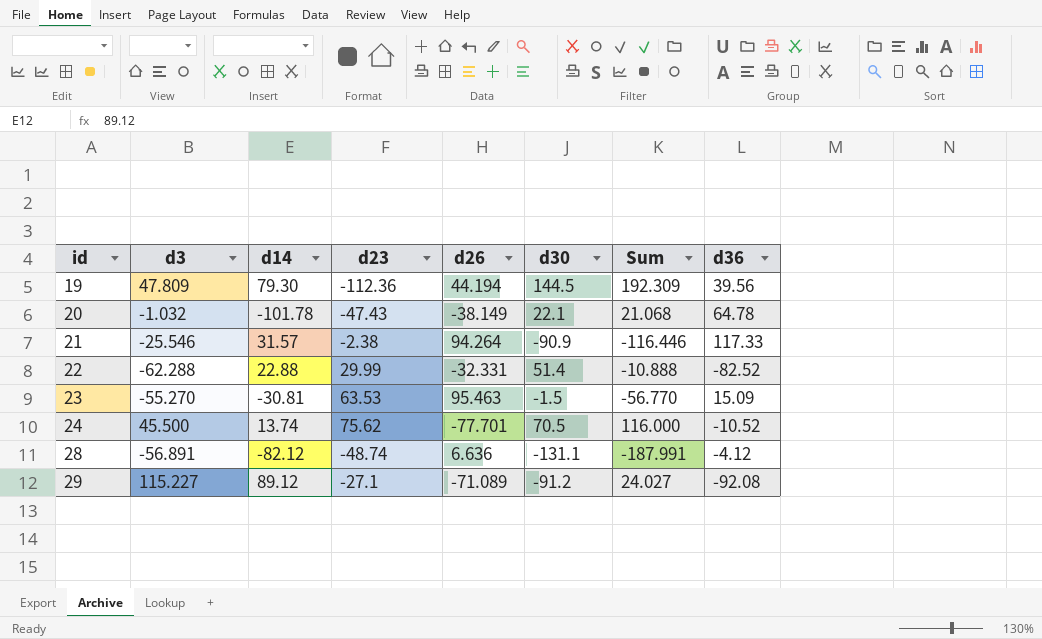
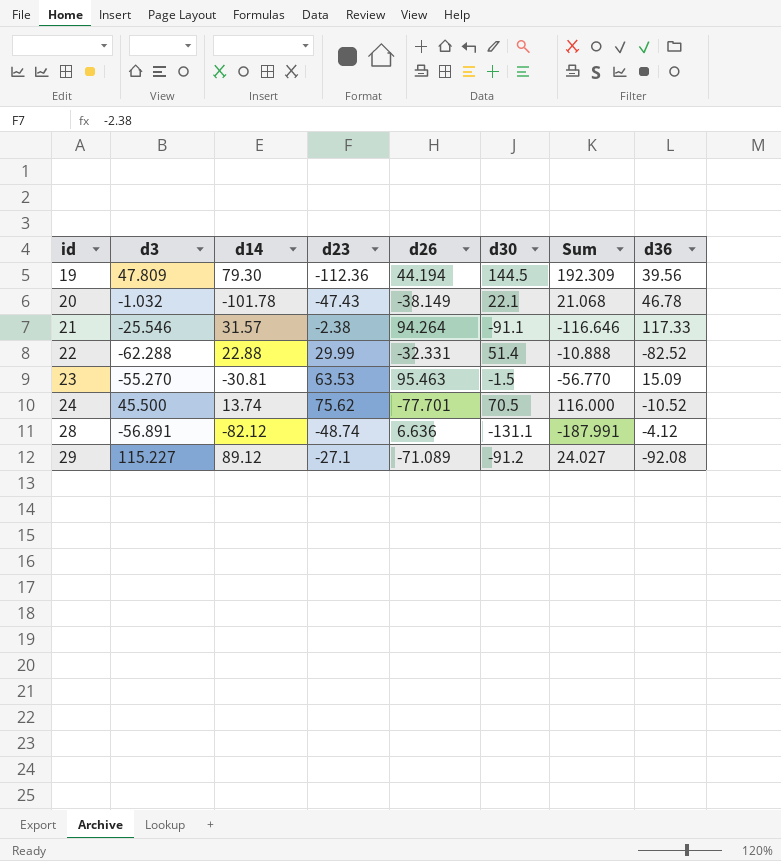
20 | d36: 64.78 -> 46.78
21 | d30: -90.9 -> -91.1
21 | Sum: -116.446 -> -116.646

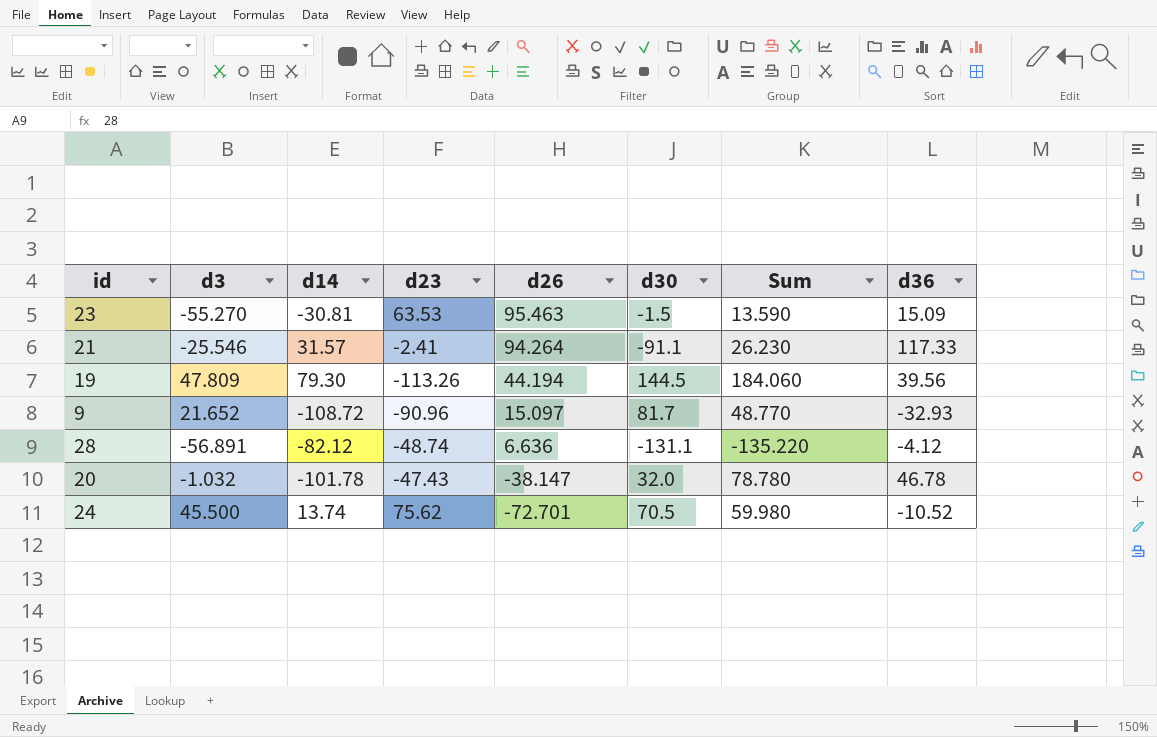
row order: id ascending -> d26 descending
column Sum | formula: [d3] + [d30] -> [d30] + [d36]
row 22: -62.288 | 22.88 | 29.99 | -32.331 | 51.4 | -10.888 | -82.52 -> none
row 29: 115.227 | 89.12 | -27.1 | -71.089 | -91.2 | 24.027 | -92.08 -> none
21 | d23: -2.38 -> -2.41
19 | d23: -112.36 -> -113.26
row 9: none -> 21.652 | -108.72 | -90.96 | 15.097 | 81.7 | 48.770 | -32.93
20 | d26: -38.149 -> -38.147
20 | d30: 22.1 -> 32.0
24 | d26: -77.701 -> -72.701

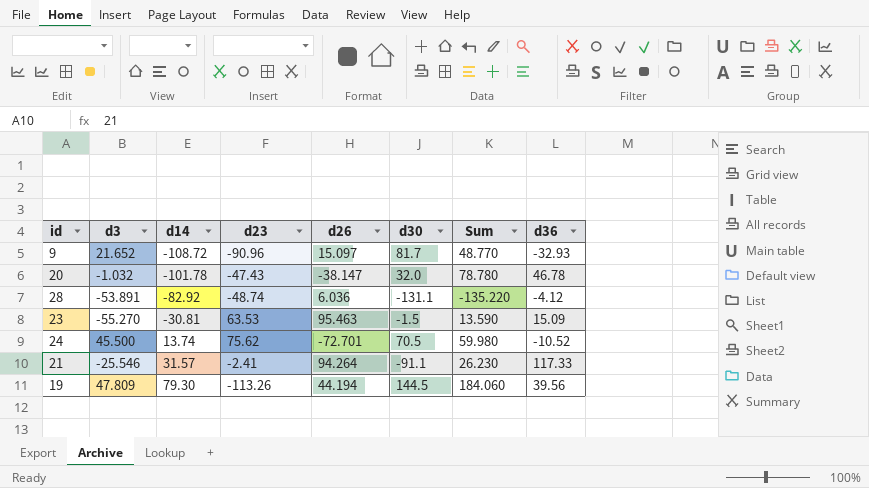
row order: d26 descending -> d14 ascending
28 | d3: -56.891 -> -53.891
28 | d14: -82.12 -> -82.92
28 | d26: 6.636 -> 6.036

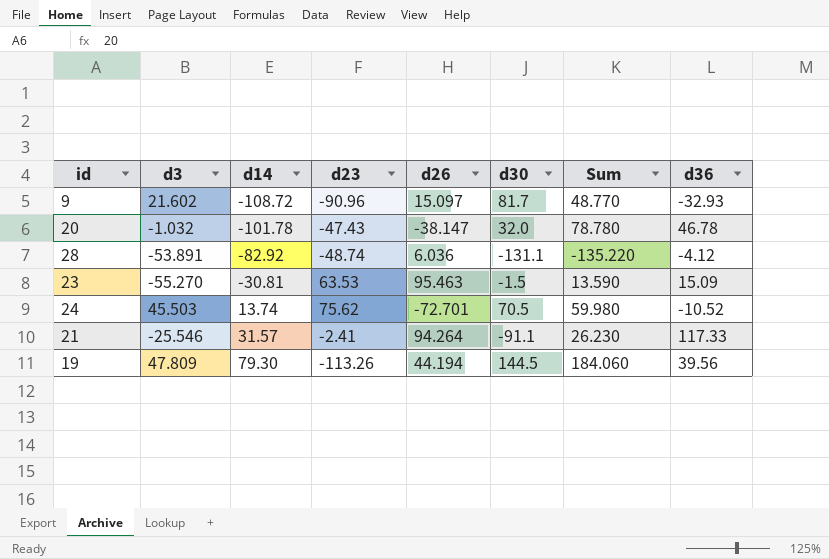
9 | d3: 21.652 -> 21.602
24 | d3: 45.500 -> 45.503

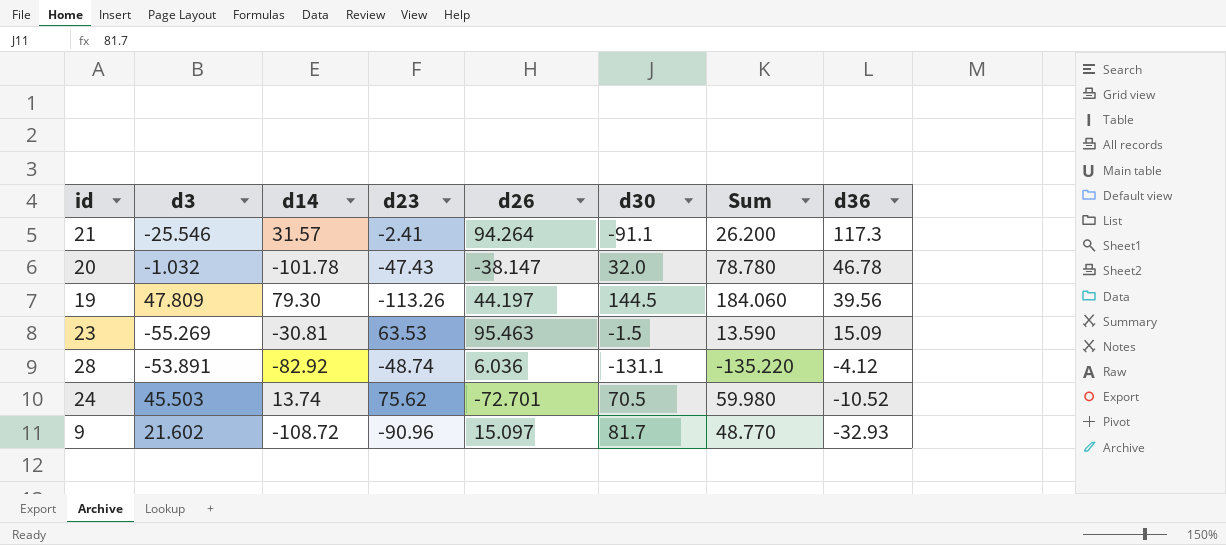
row order: d14 ascending -> d36 descending
21 | Sum: 26.230 -> 26.200
21 | d36: 117.33 -> 117.3
19 | d26: 44.194 -> 44.197
23 | d3: -55.270 -> -55.269

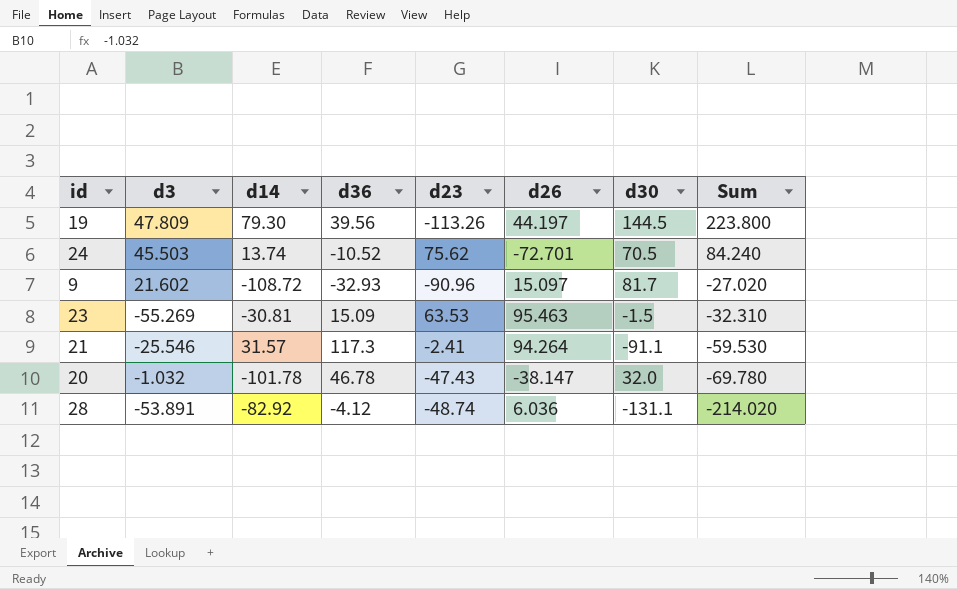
row order: d36 descending -> Sum descending
column d36 | position: 8 -> 4
column Sum | formula: [d30] + [d36] -> [d14] + [d30]

